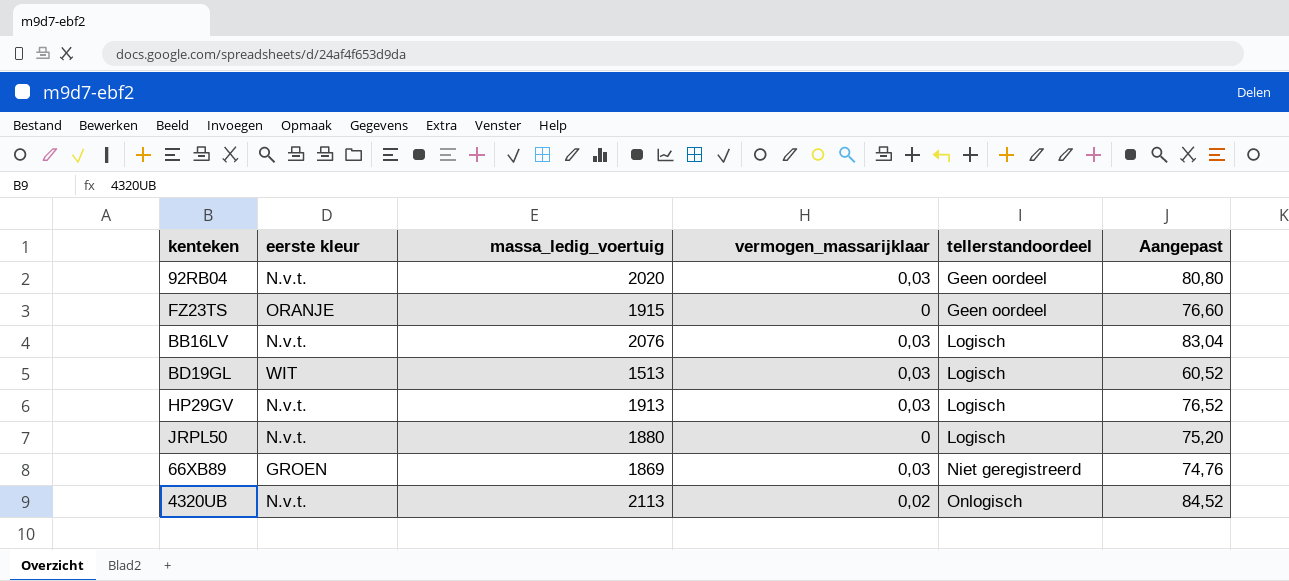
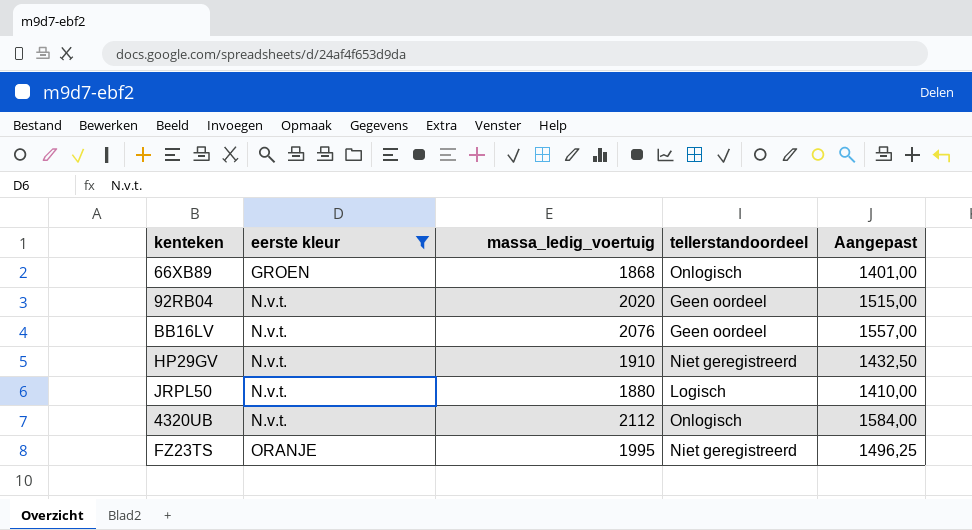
filter: none -> eerste kleur != WIT
row order: tellerstandoordeel ascending -> eerste kleur ascending
column vermogen_massarijklaar | position: 4 -> none
column Aangepast | formula: [massa_ledig_voertuig] * 0,04 -> [massa_ledig_voertuig] * 0,75
66XB89 | massa_ledig_voertuig: 1869 -> 1868
66XB89 | tellerstandoordeel: Niet geregistreerd -> Onlogisch
BB16LV | tellerstandoordeel: Logisch -> Geen oordeel
HP29GV | massa_ledig_voertuig: 1913 -> 1910
HP29GV | tellerstandoordeel: Logisch -> Niet geregistreerd
4320UB | massa_ledig_voertuig: 2113 -> 2112
FZ23TS | massa_ledig_voertuig: 1915 -> 1995
FZ23TS | tellerstandoordeel: Geen oordeel -> Niet geregistreerd

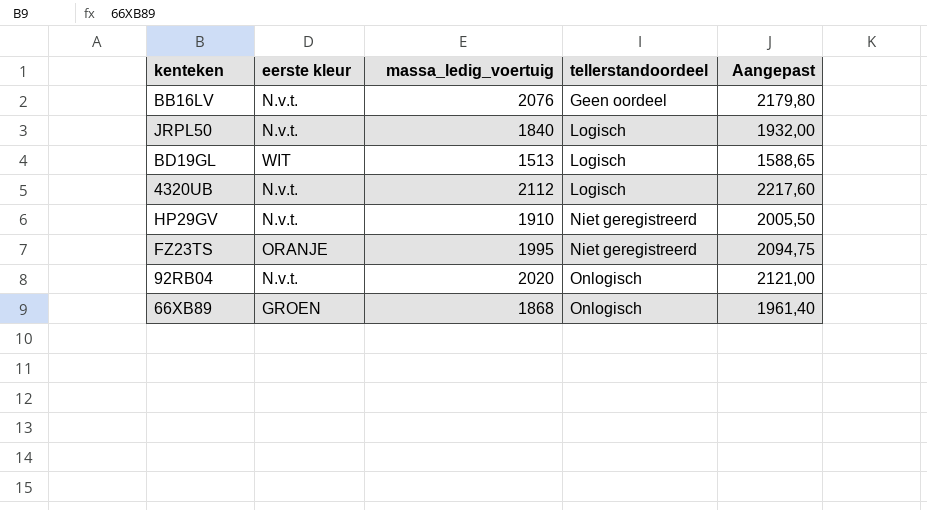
filter: eerste kleur != WIT -> none
row order: eerste kleur ascending -> tellerstandoordeel ascending
column Aangepast | formula: [massa_ledig_voertuig] * 0,75 -> [massa_ledig_voertuig] * 1,05
JRPL50 | massa_ledig_voertuig: 1880 -> 1840
4320UB | tellerstandoordeel: Onlogisch -> Logisch
92RB04 | tellerstandoordeel: Geen oordeel -> Onlogisch

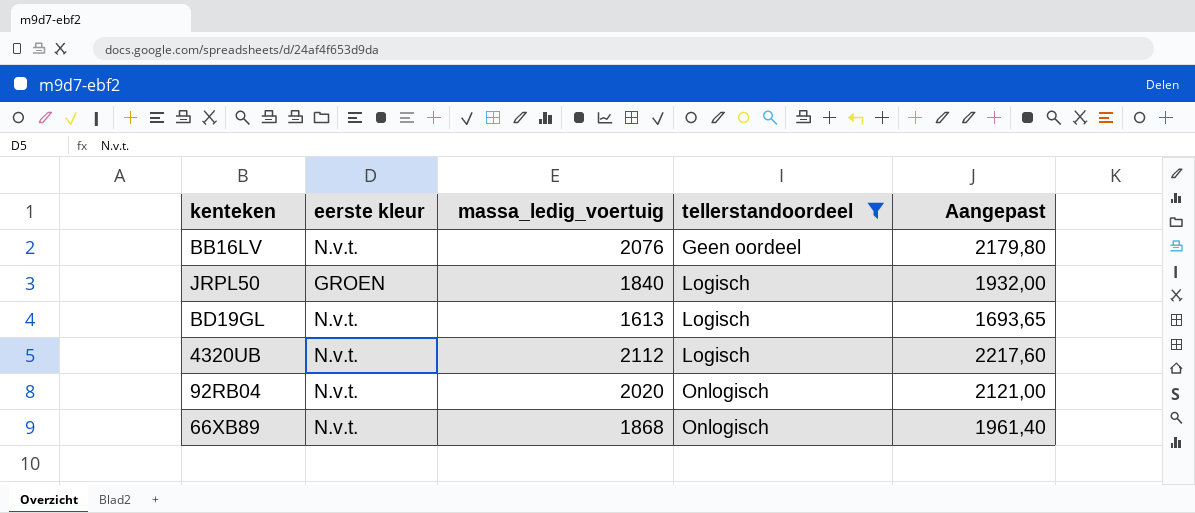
filter: none -> tellerstandoordeel != Niet geregistreerd
JRPL50 | eerste kleur: N.v.t. -> GROEN
BD19GL | eerste kleur: WIT -> N.v.t.
BD19GL | massa_ledig_voertuig: 1513 -> 1613
BD19GL | Aangepast: 1588,65 -> 1693,65
66XB89 | eerste kleur: GROEN -> N.v.t.

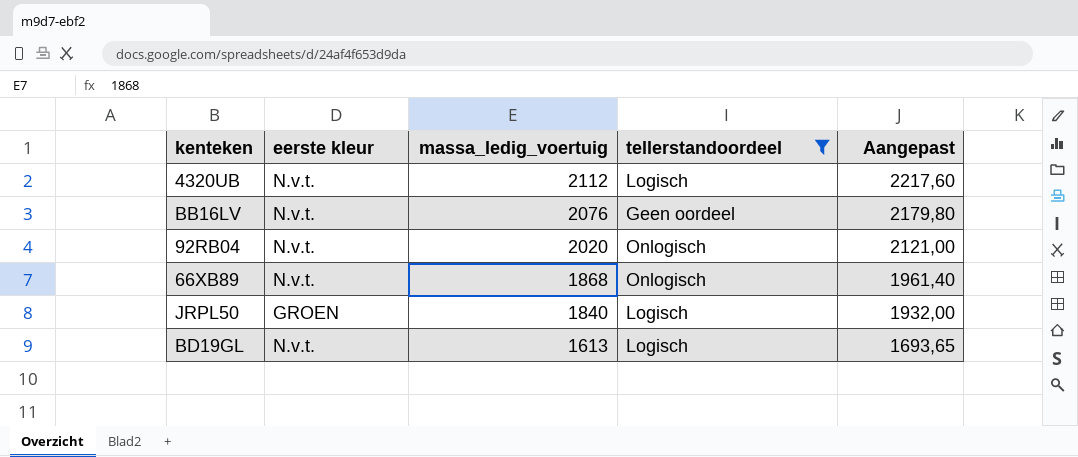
row order: tellerstandoordeel ascending -> massa_ledig_voertuig descending

